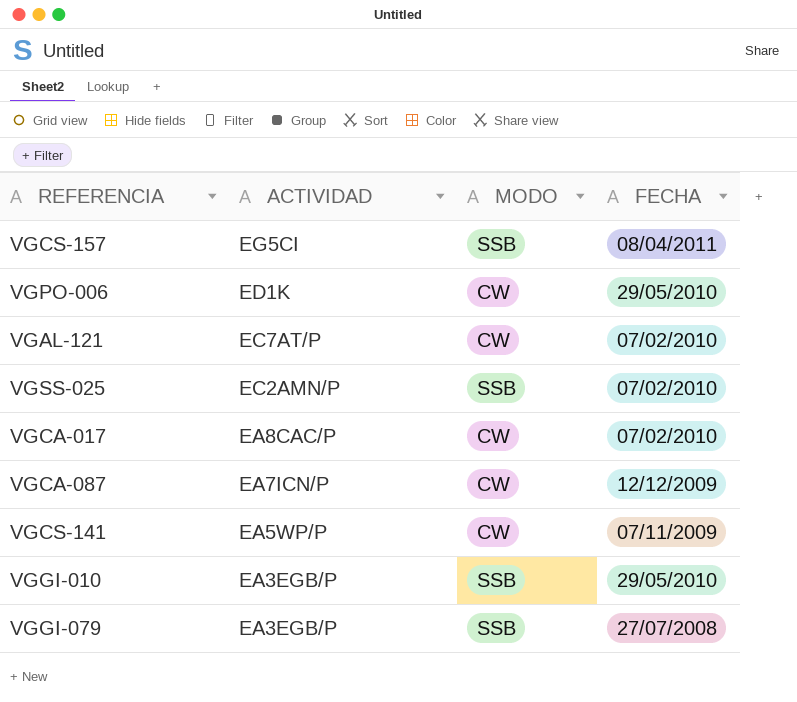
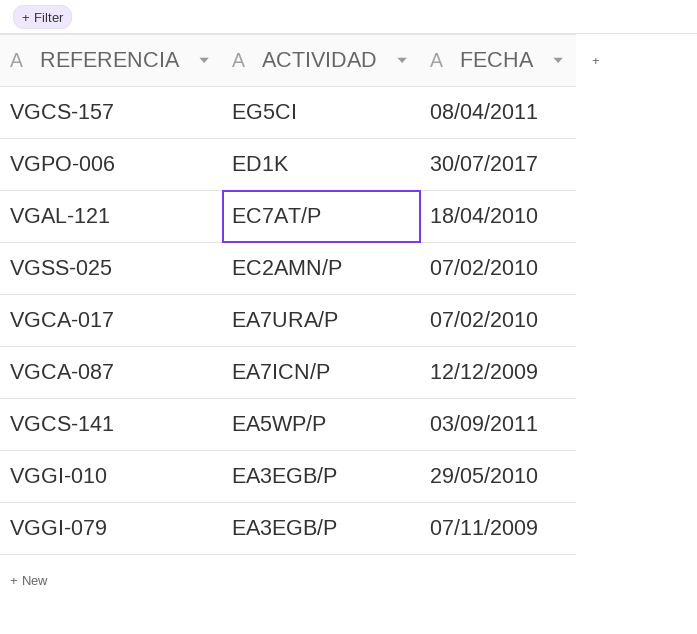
column MODO | position: 3 -> none
VGPO-006 | FECHA: 29/05/2010 -> 30/07/2017
VGAL-121 | FECHA: 07/02/2010 -> 18/04/2010
VGCA-017 | ACTIVIDAD: EA8CAC/P -> EA7URA/P
VGCS-141 | FECHA: 07/11/2009 -> 03/09/2011
VGGI-079 | FECHA: 27/07/2008 -> 07/11/2009

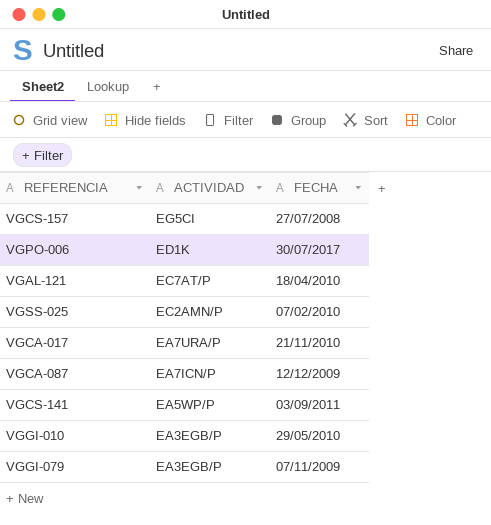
VGCS-157 | FECHA: 08/04/2011 -> 27/07/2008
VGCA-017 | FECHA: 07/02/2010 -> 21/11/2010

